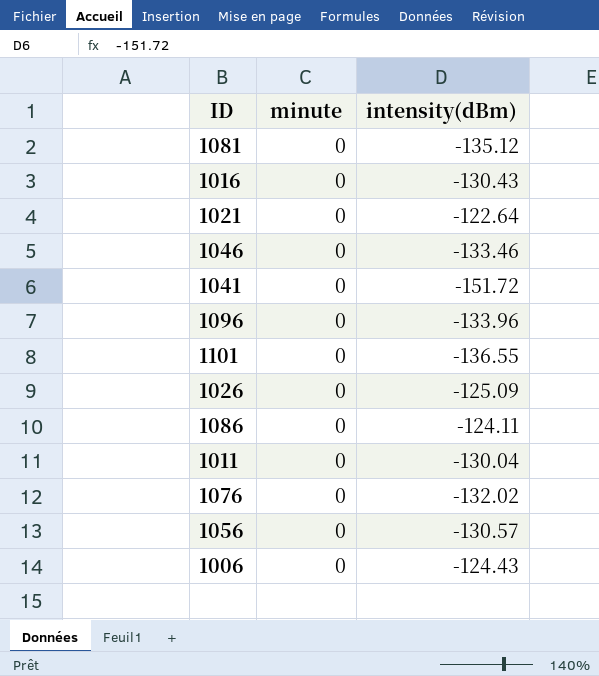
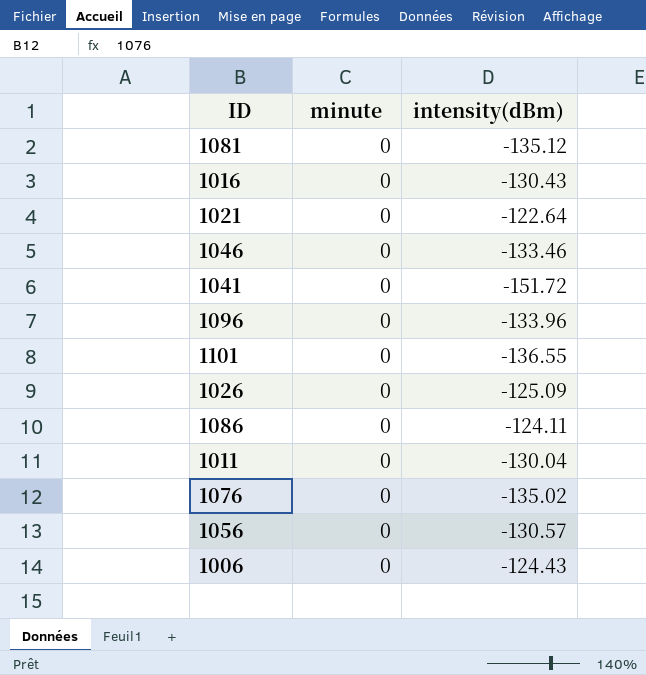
1076 | intensity(dBm): -132.02 -> -135.02

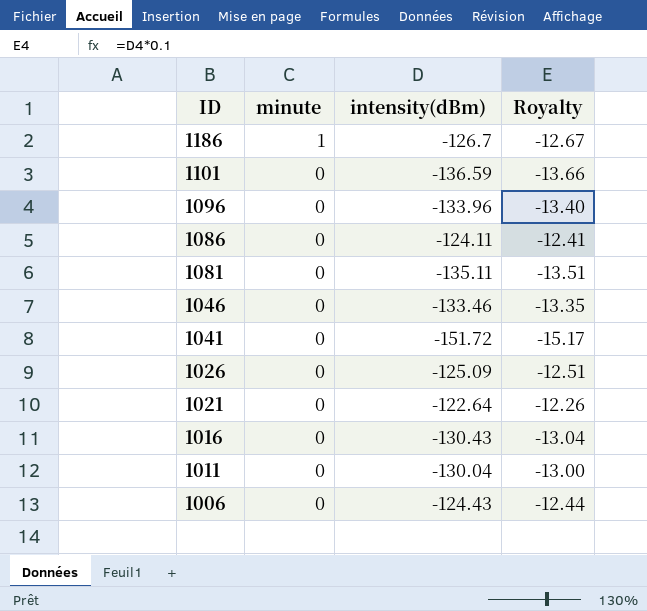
row order: none -> ID descending
column Royalty | formula: none -> [intensity(dBm)] * 0.1
row 1076: 0 | -135.02 -> none
row 1056: 0 | -130.57 -> none
row 1186: none -> 1 | -126.7 | -12.67
1101 | intensity(dBm): -136.55 -> -136.59
1081 | intensity(dBm): -135.12 -> -135.11

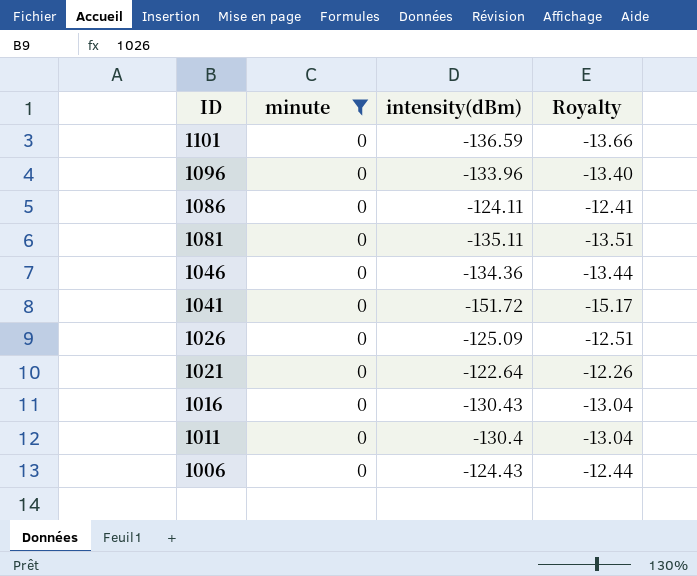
filter: none -> minute = 0
1046 | intensity(dBm): -133.46 -> -134.36
1046 | Royalty: -13.35 -> -13.44
1011 | intensity(dBm): -130.04 -> -130.4
1011 | Royalty: -13.00 -> -13.04

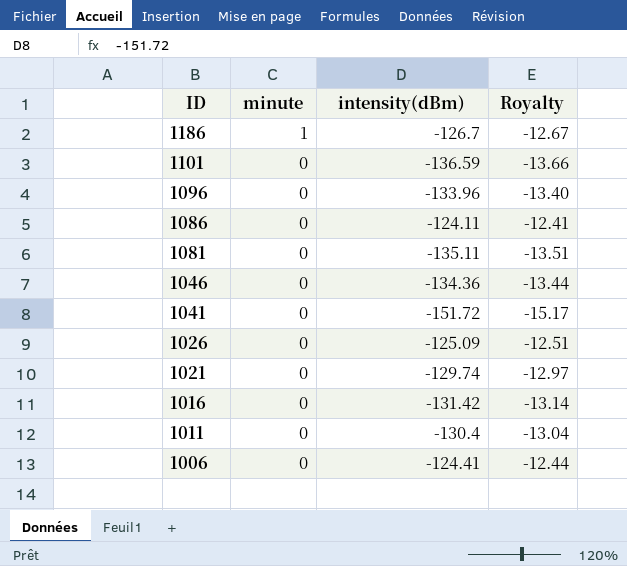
filter: minute = 0 -> none
1021 | intensity(dBm): -122.64 -> -129.74
1021 | Royalty: -12.26 -> -12.97
1016 | intensity(dBm): -130.43 -> -131.42
1016 | Royalty: -13.04 -> -13.14
1006 | intensity(dBm): -124.43 -> -124.41

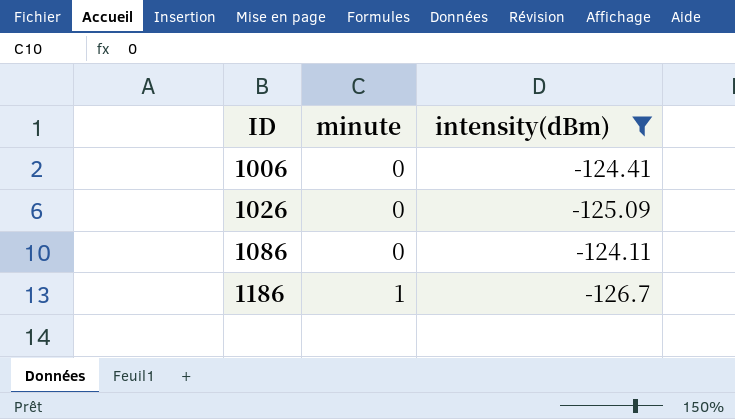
filter: none -> intensity(dBm) >= -126.7
row order: ID descending -> ID ascending
column Royalty | formula: [intensity(dBm)] * 0.1 -> none

